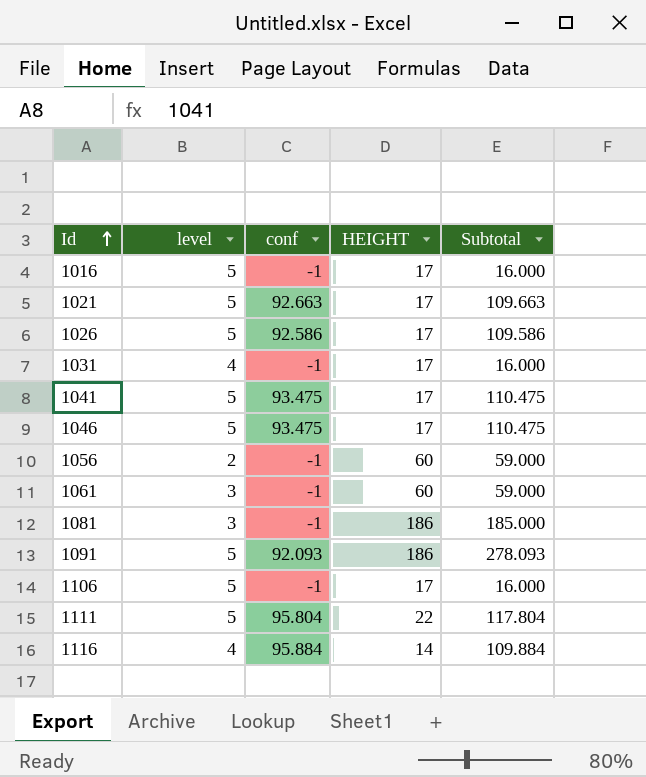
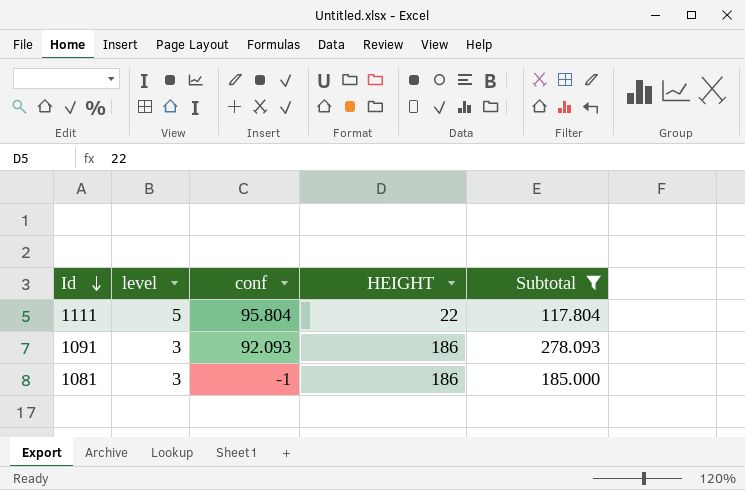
filter: none -> Subtotal >= 117.804
row order: Id ascending -> Id descending
1091 | level: 5 -> 3

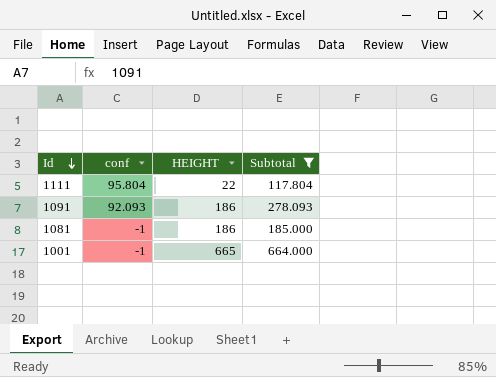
column level | position: 2 -> none
row 1001: none -> -1 | 665 | 664.000

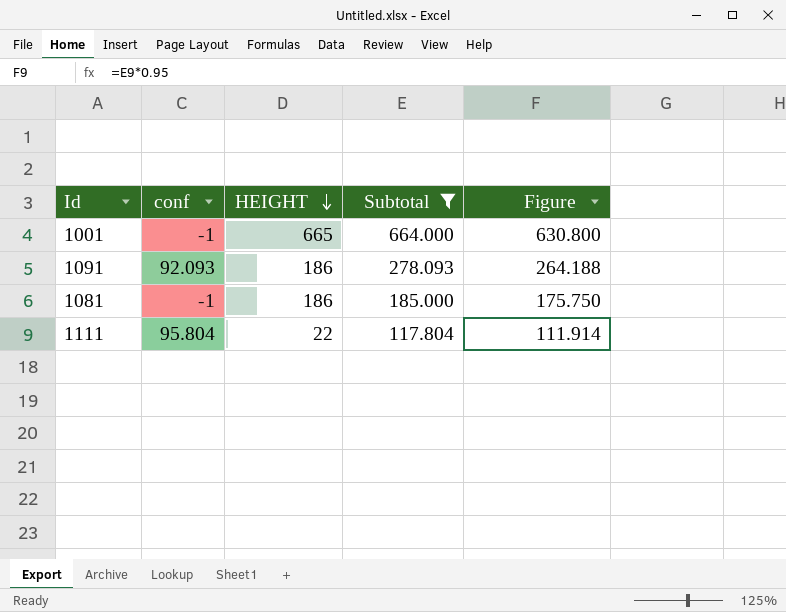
row order: Id descending -> HEIGHT descending
column Figure | formula: none -> [Subtotal] * 0.95

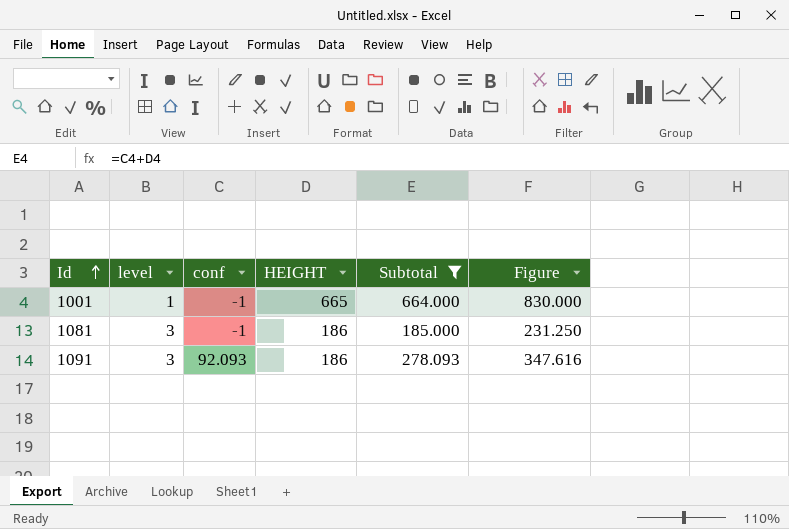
row order: HEIGHT descending -> Id ascending
column level | position: none -> 2
column Figure | formula: [Subtotal] * 0.95 -> [Subtotal] * 1.25
row 1111: 95.804 | 22 | 117.804 | 111.914 -> none

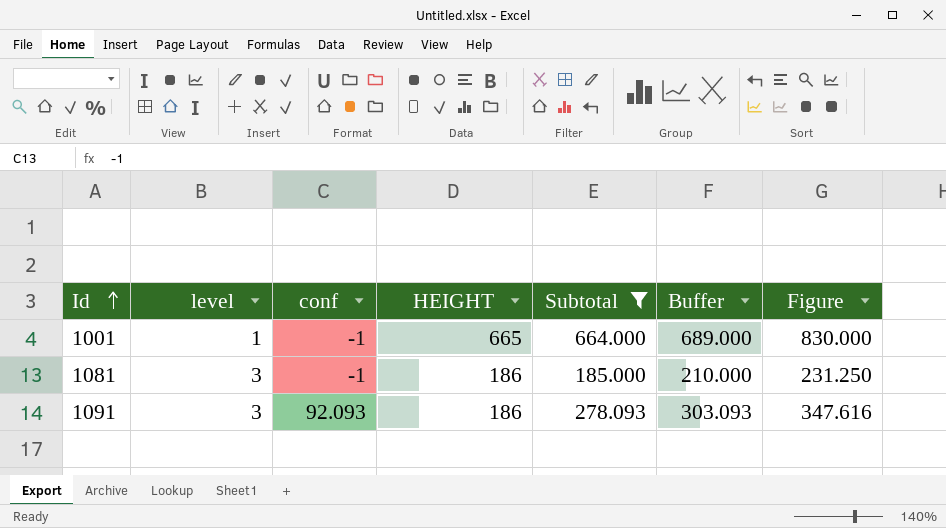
column Buffer | formula: none -> [Subtotal] + 25

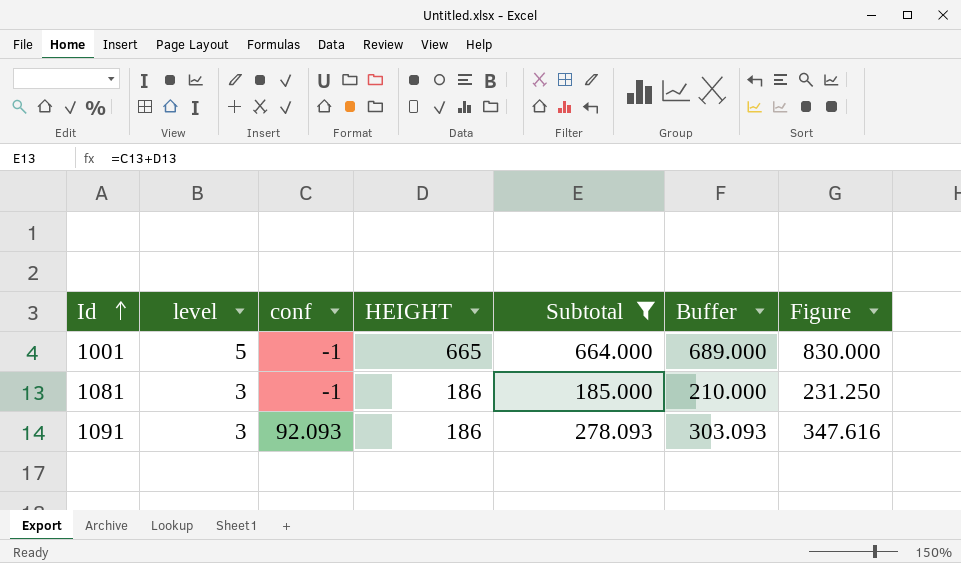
1001 | level: 1 -> 5

